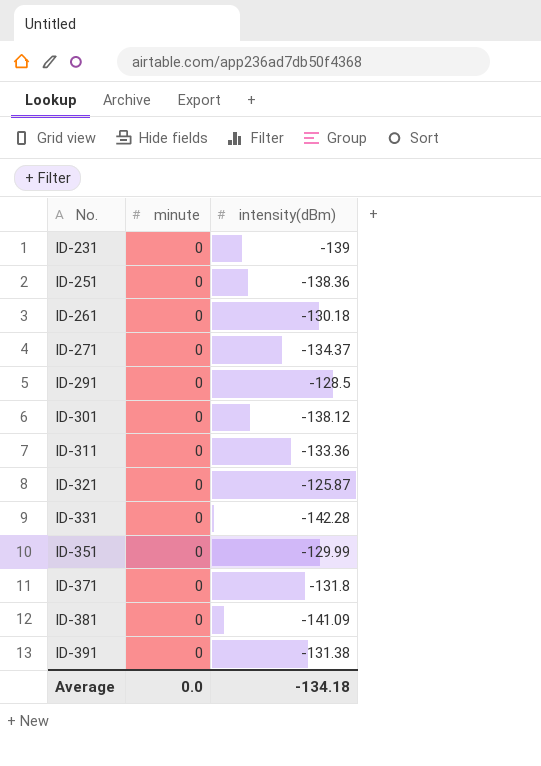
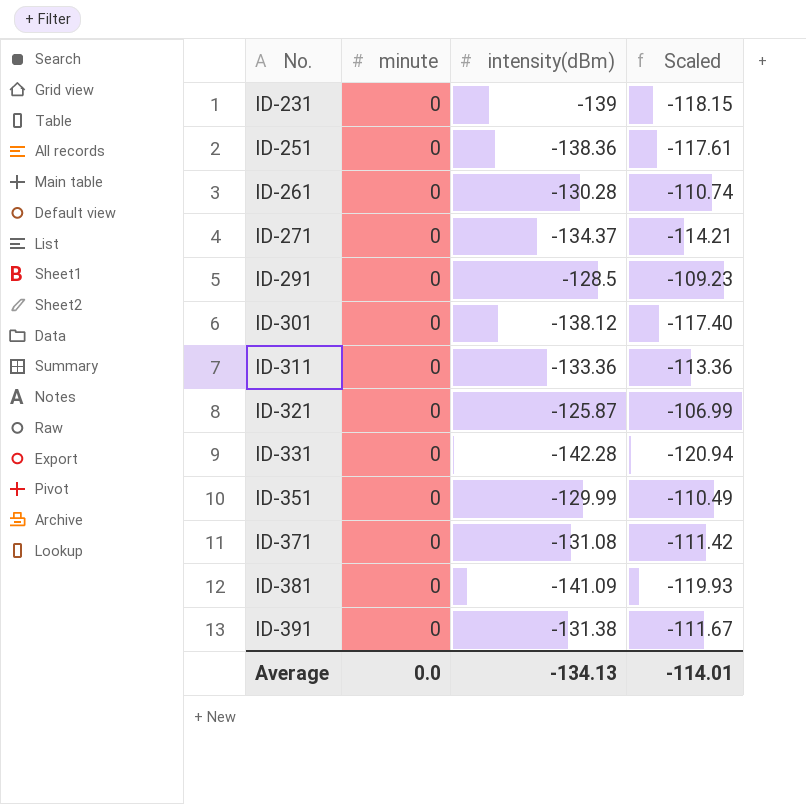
column Scaled | formula: none -> [intensity(dBm)] * 0.85
ID-261 | intensity(dBm): -130.18 -> -130.28
ID-371 | intensity(dBm): -131.8 -> -131.08
Average | intensity(dBm): -134.18 -> -134.13

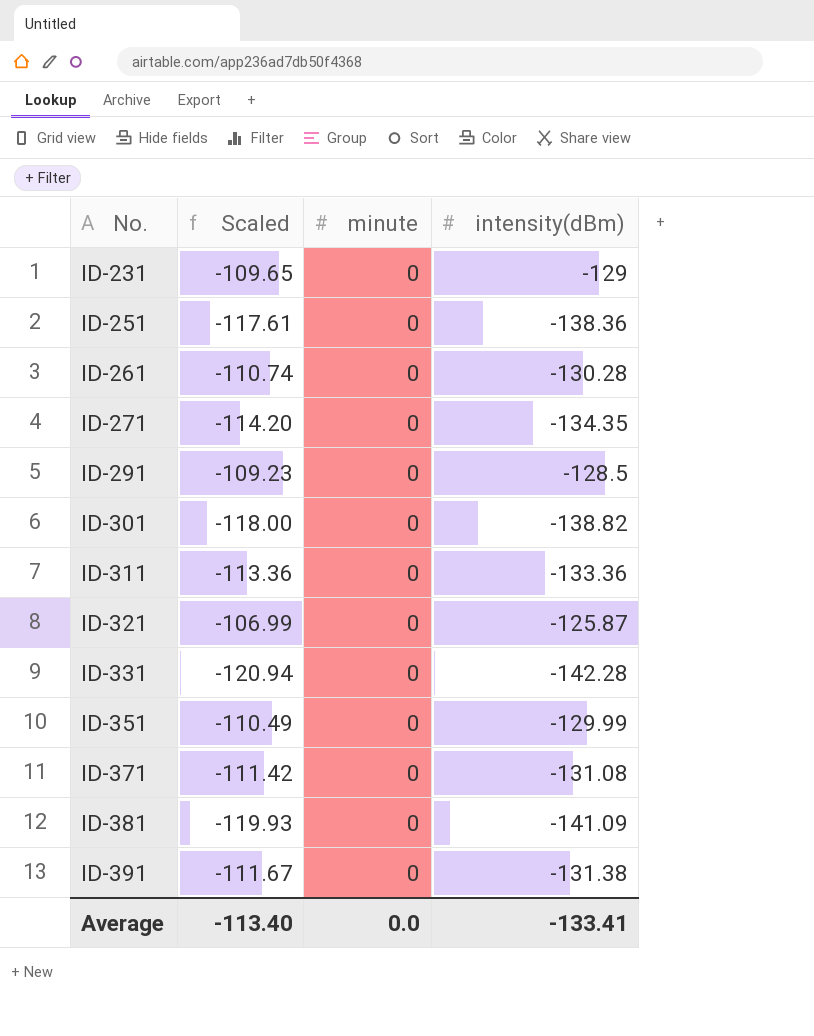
column Scaled | position: 4 -> 2
ID-231 | Scaled: -118.15 -> -109.65
ID-231 | intensity(dBm): -139 -> -129
ID-271 | Scaled: -114.21 -> -114.20
ID-271 | intensity(dBm): -134.37 -> -134.35
ID-301 | Scaled: -117.40 -> -118.00
ID-301 | intensity(dBm): -138.12 -> -138.82
Average | Scaled: -114.01 -> -113.40
Average | intensity(dBm): -134.13 -> -133.41

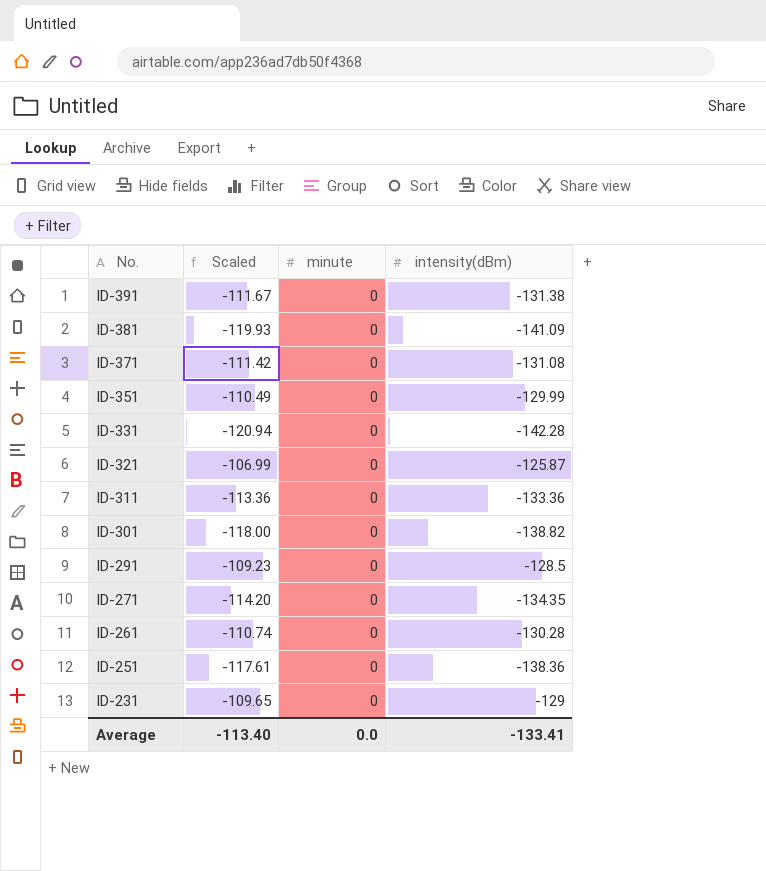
row order: No. ascending -> No. descending

